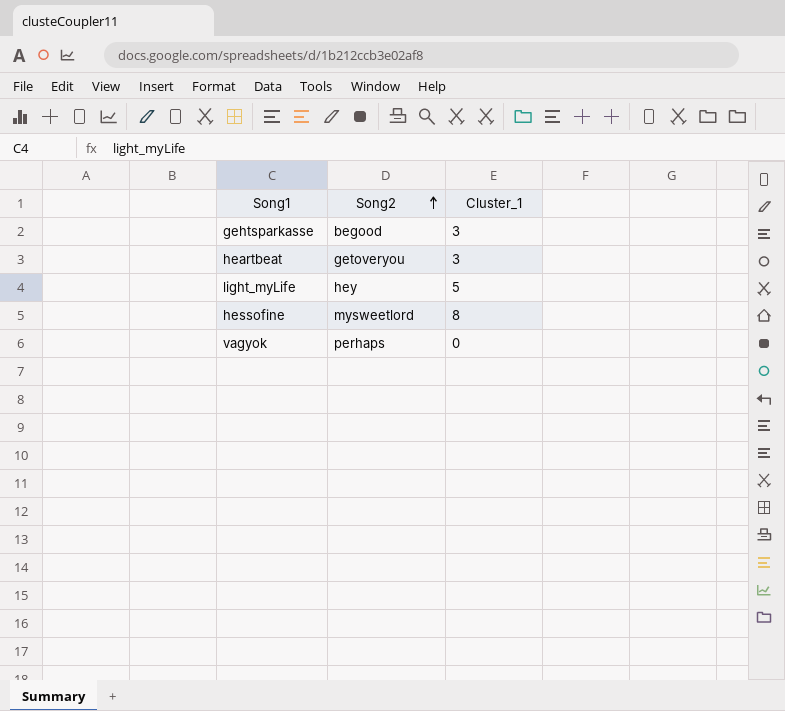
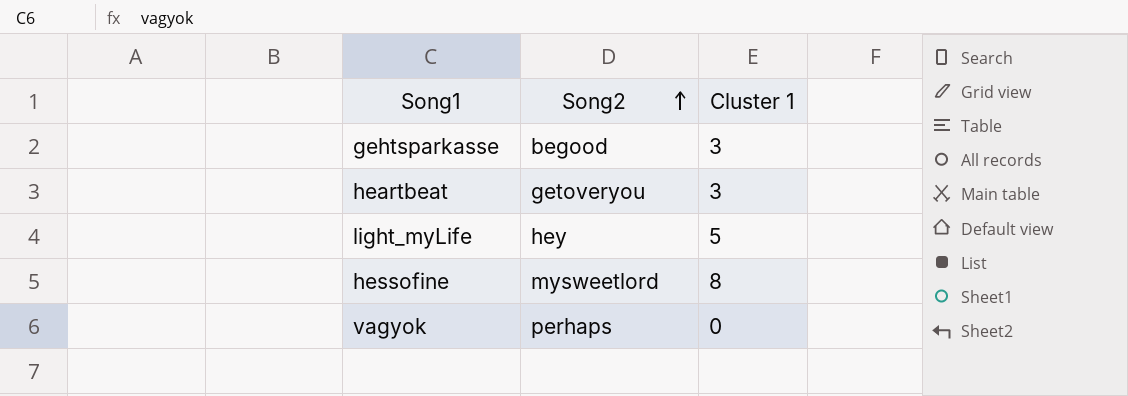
column name: Cluster_1 -> Cluster 1

